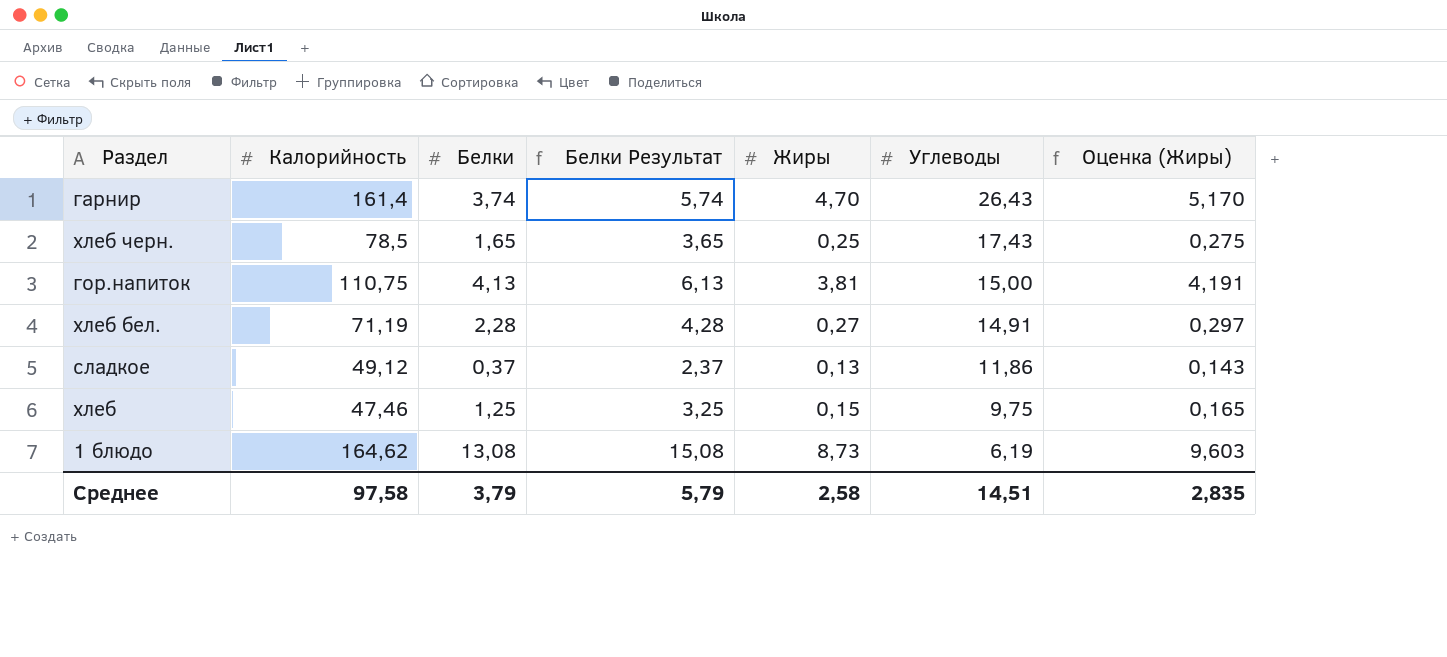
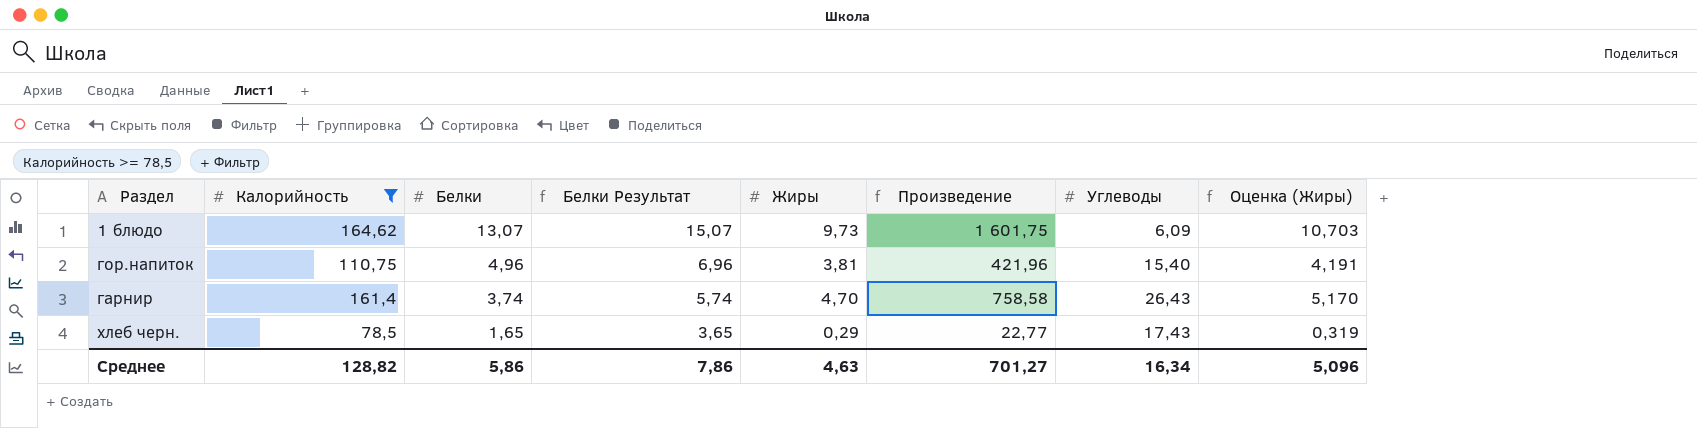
filter: none -> Калорийность >= 78,5
row order: Углеводы descending -> Белки descending
column Произведение | formula: none -> [Калорийность] * [Жиры]
1 блюдо | Белки: 13,08 -> 13,07
1 блюдо | Белки Результат: 15,08 -> 15,07
1 блюдо | Жиры: 8,73 -> 9,73
1 блюдо | Углеводы: 6,19 -> 6,09
1 блюдо | Оценка (Жиры): 9,603 -> 10,703
гор.напиток | Белки: 4,13 -> 4,96
гор.напиток | Белки Результат: 6,13 -> 6,96
гор.напиток | Углеводы: 15,00 -> 15,40
хлеб черн. | Жиры: 0,25 -> 0,29
хлеб черн. | Оценка (Жиры): 0,275 -> 0,319
Среднее | Калорийность: 97,58 -> 128,82
Среднее | Белки: 3,79 -> 5,86
Среднее | Белки Результат: 5,79 -> 7,86
Среднее | Жиры: 2,58 -> 4,63
Среднее | Углеводы: 14,51 -> 16,34
Среднее | Оценка (Жиры): 2,835 -> 5,096

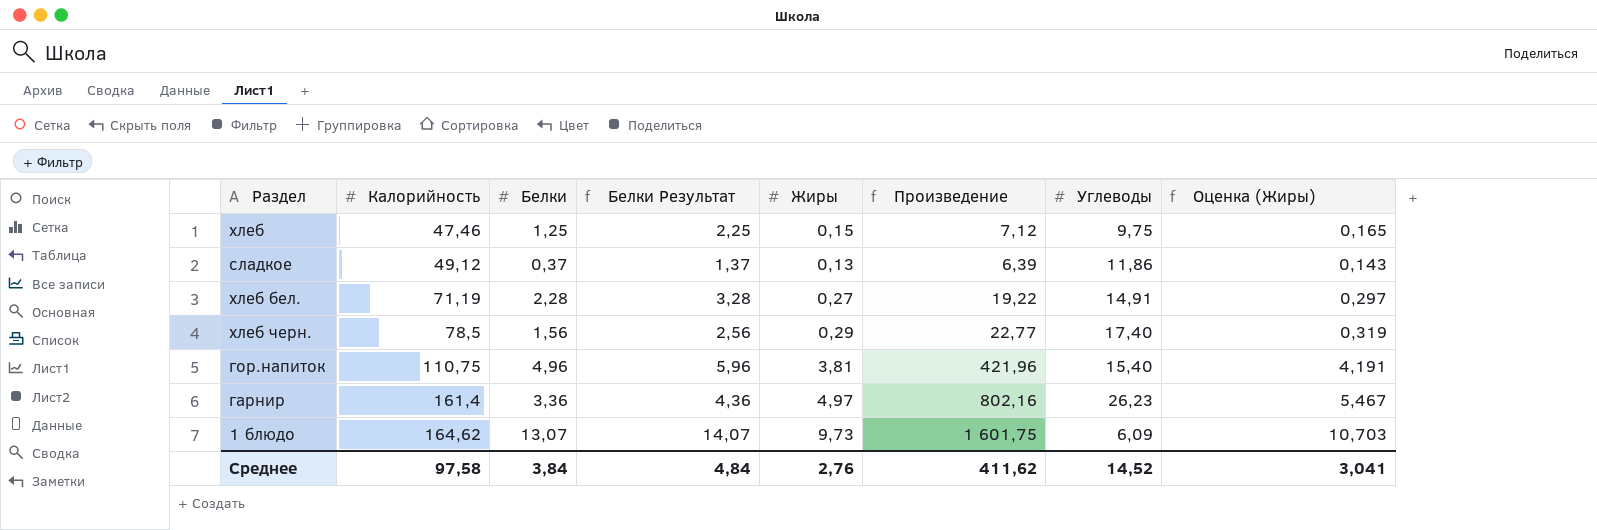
filter: Калорийность >= 78,5 -> none
row order: Белки descending -> Калорийность ascending
column Белки Результат | formula: [Белки] + 2 -> [Белки] + 1
хлеб черн. | Белки: 1,65 -> 1,56
хлеб черн. | Углеводы: 17,43 -> 17,40
гарнир | Белки: 3,74 -> 3,36
гарнир | Жиры: 4,70 -> 4,97
гарнир | Произведение: 758,58 -> 802,16
гарнир | Углеводы: 26,43 -> 26,23
гарнир | Оценка (Жиры): 5,170 -> 5,467
Среднее | Калорийность: 128,82 -> 97,58
Среднее | Белки: 5,86 -> 3,84
Среднее | Белки Результат: 7,86 -> 4,84
Среднее | Жиры: 4,63 -> 2,76
Среднее | Произведение: 701,27 -> 411,62
Среднее | Углеводы: 16,34 -> 14,52
Среднее | Оценка (Жиры): 5,096 -> 3,041

